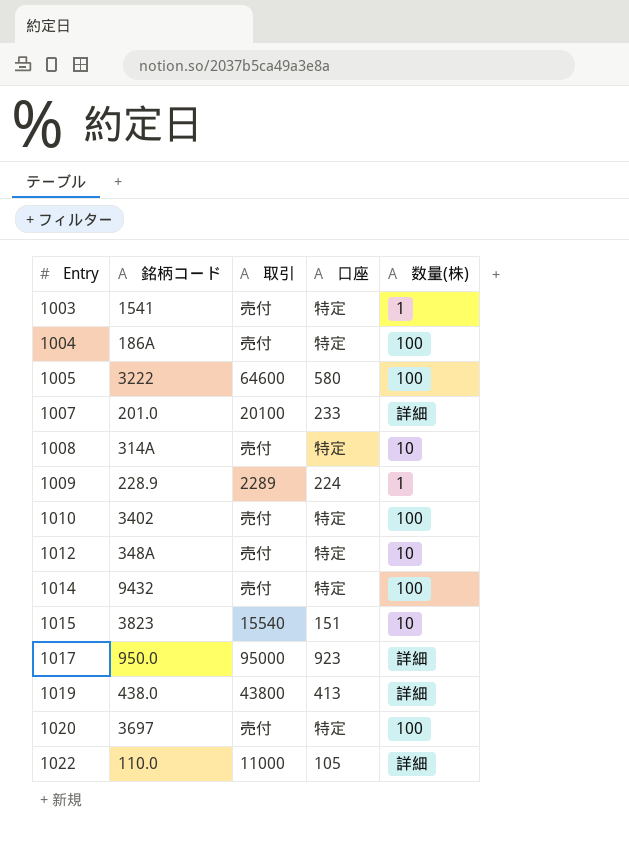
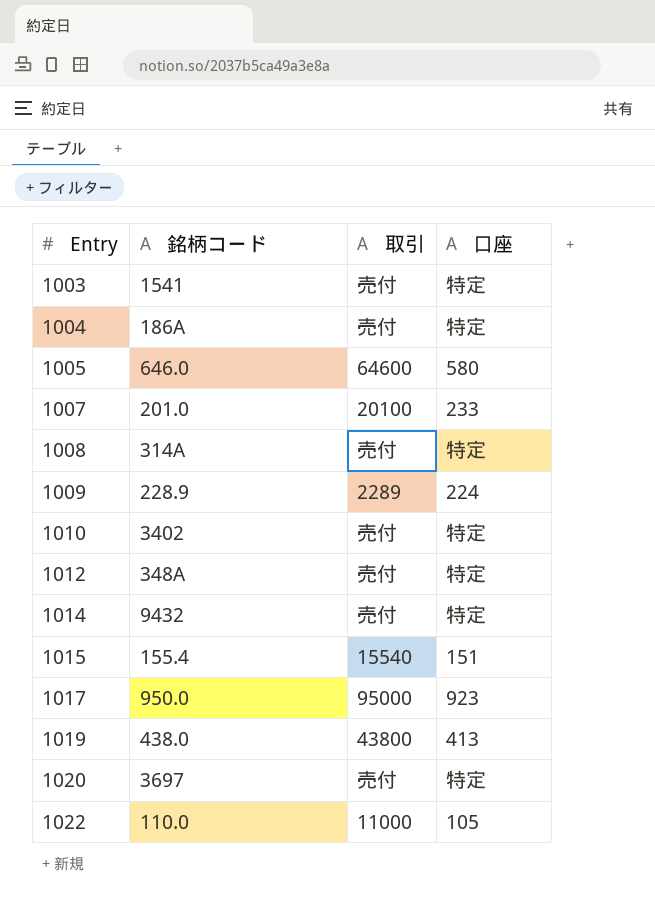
column 数量(株) | position: 5 -> none
1005 | 銘柄コード: 3222 -> 646.0
1015 | 銘柄コード: 3823 -> 155.4

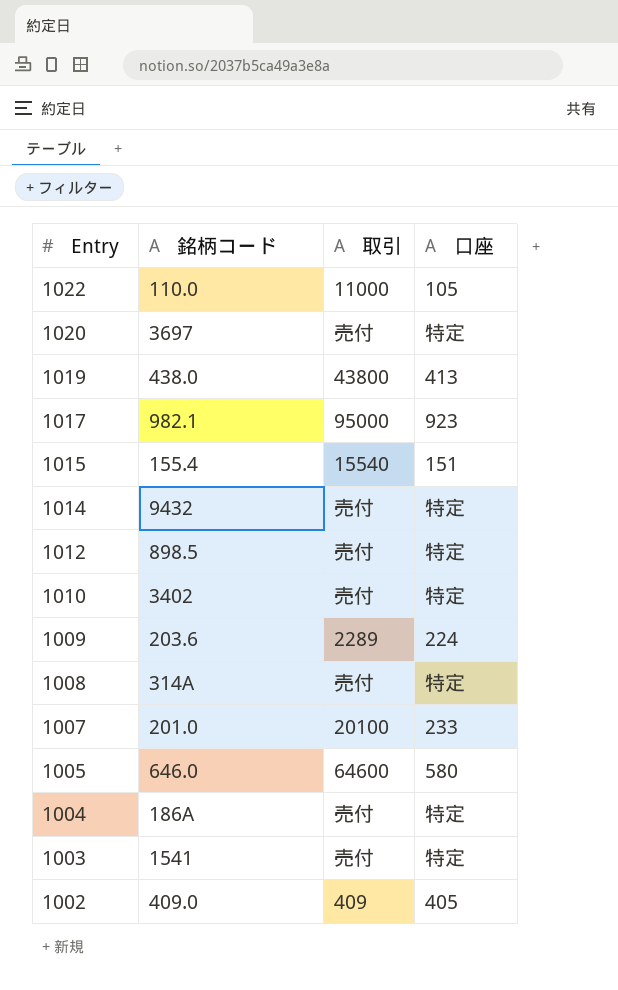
row order: Entry ascending -> Entry descending
1017 | 銘柄コード: 950.0 -> 982.1
1012 | 銘柄コード: 348A -> 898.5
1009 | 銘柄コード: 228.9 -> 203.6
row 1002: none -> 409.0 | 409 | 405

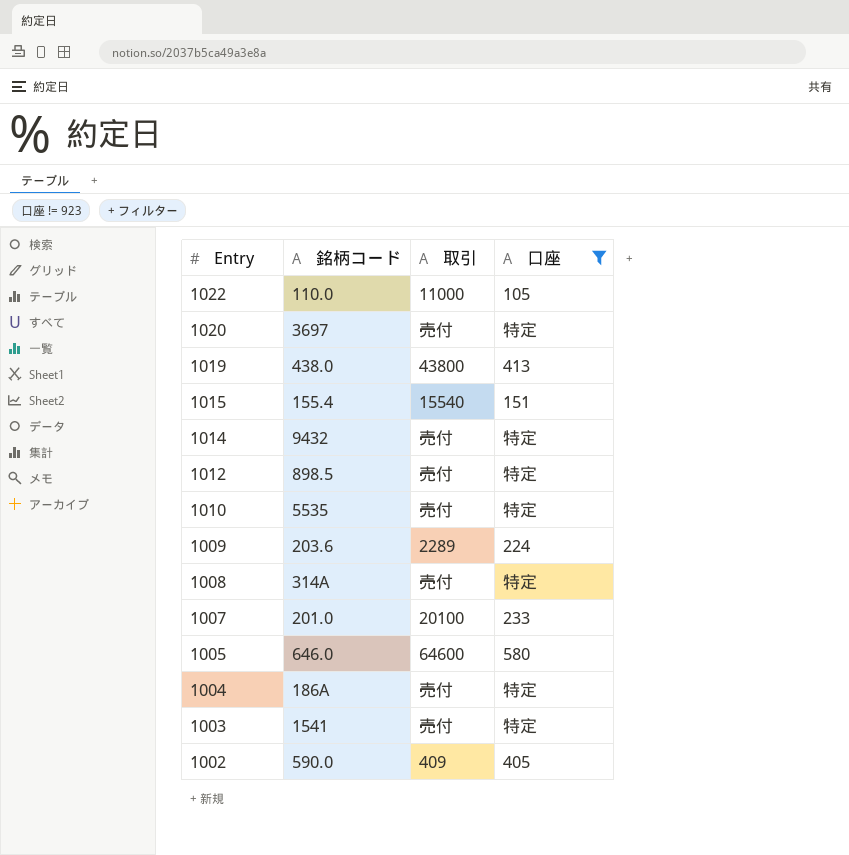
filter: none -> 口座 != 923
1010 | 銘柄コード: 3402 -> 5535
1002 | 銘柄コード: 409.0 -> 590.0

